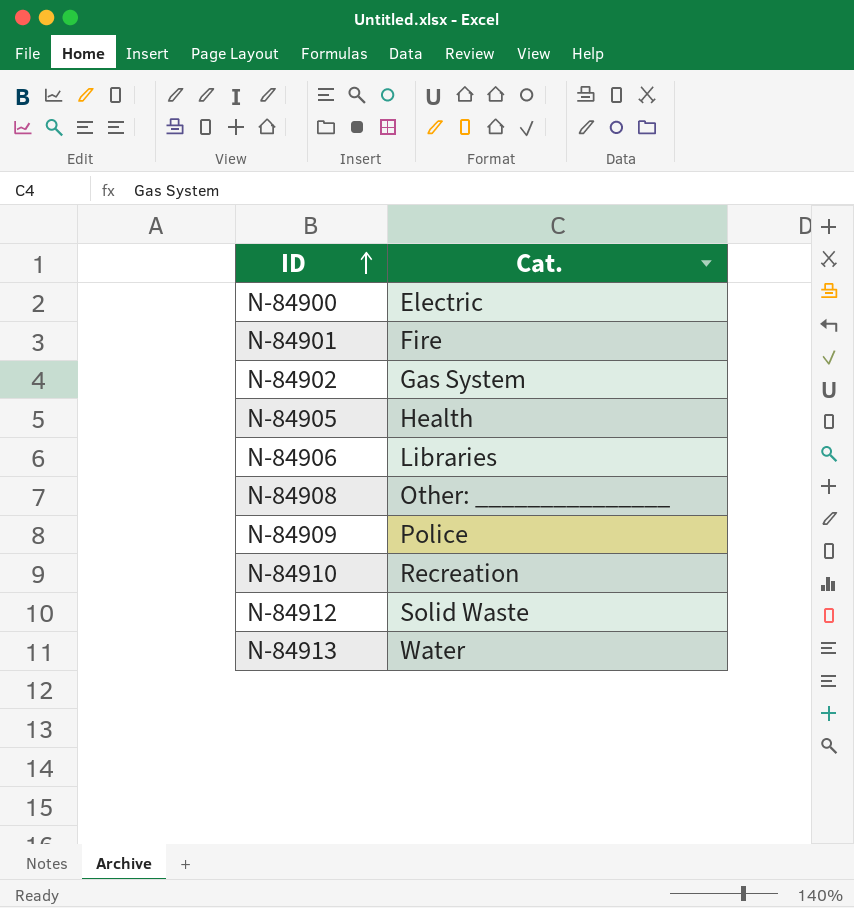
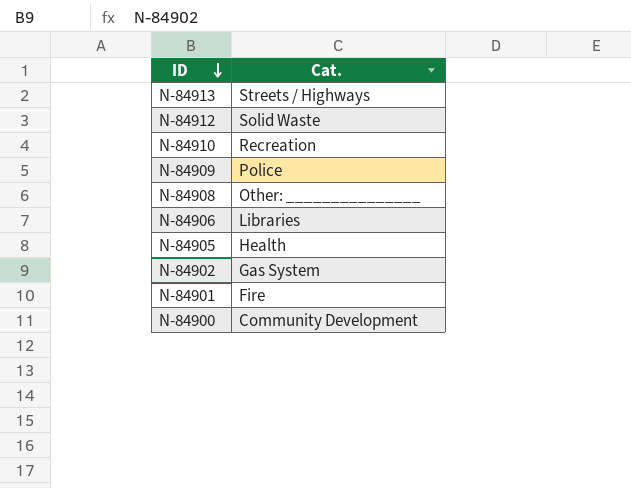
row order: ID ascending -> ID descending
N-84913 | Cat.: Water -> Streets / Highways
N-84900 | Cat.: Electric -> Community Development

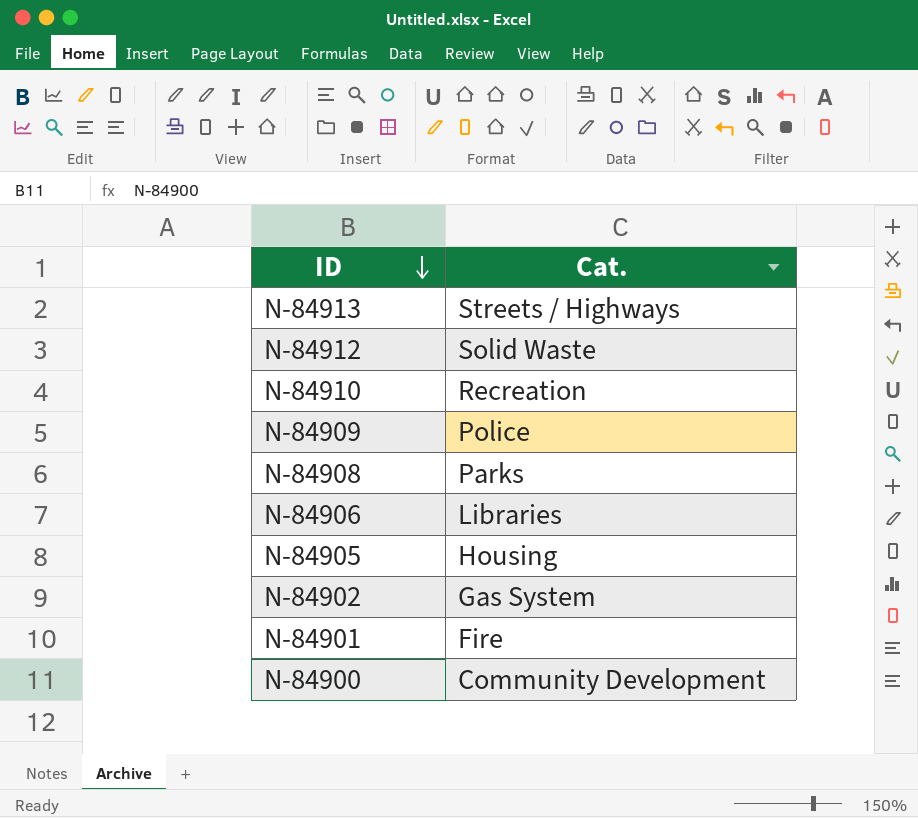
N-84908 | Cat.: Other: _______________ -> Parks
N-84905 | Cat.: Health -> Housing

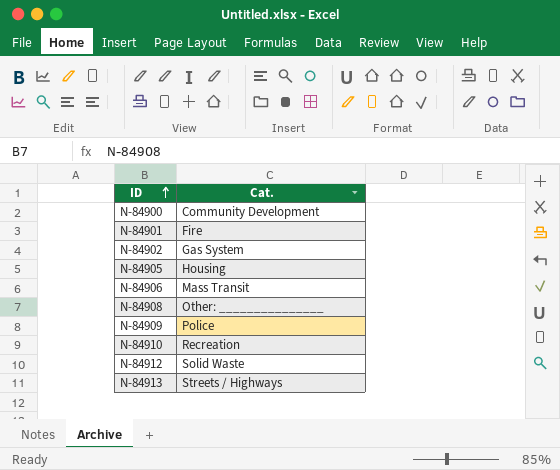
row order: ID descending -> ID ascending
N-84906 | Cat.: Libraries -> Mass Transit
N-84908 | Cat.: Parks -> Other: _______________

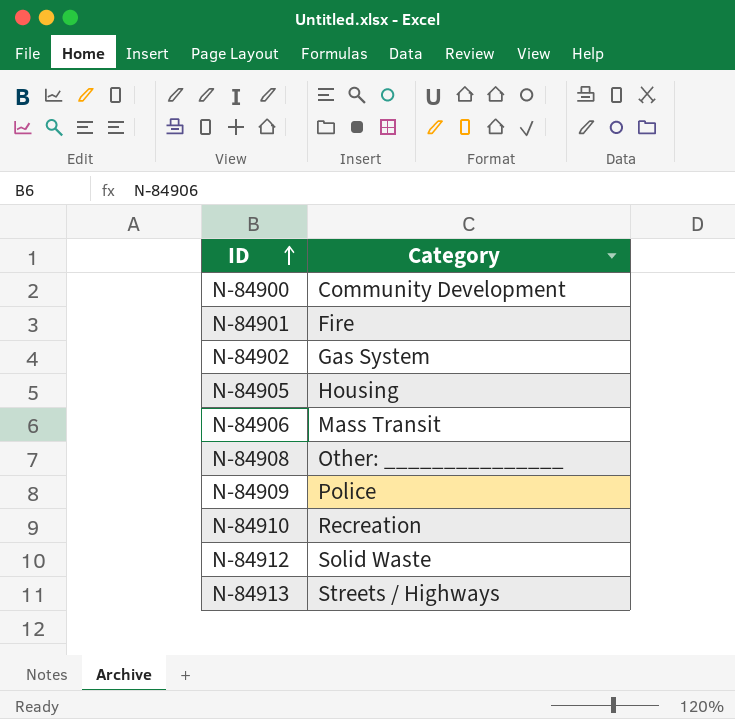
column name: Cat. -> Category

